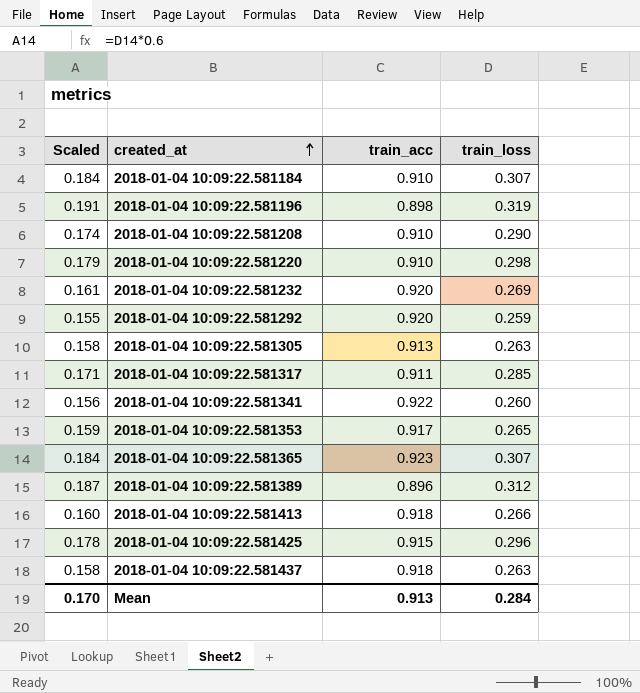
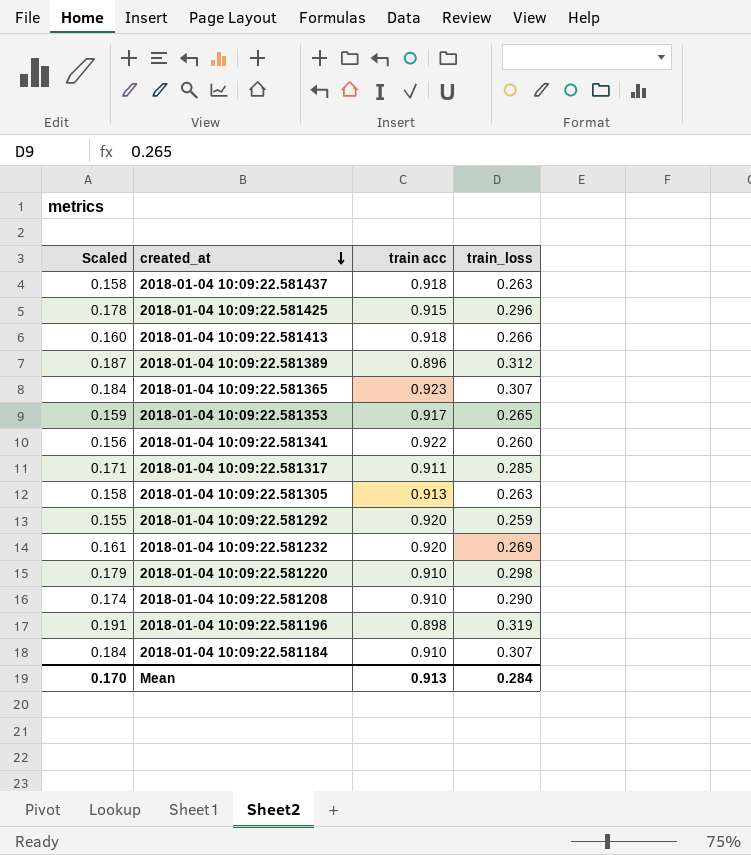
row order: created_at ascending -> created_at descending
column name: train_acc -> train acc

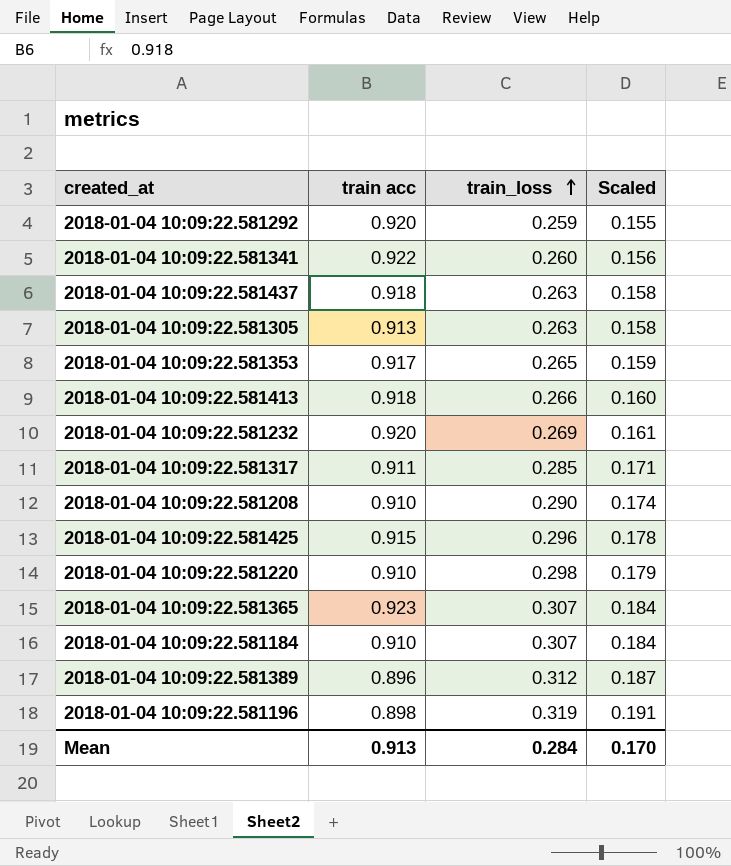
row order: created_at descending -> train_loss ascending
column Scaled | position: 1 -> 4

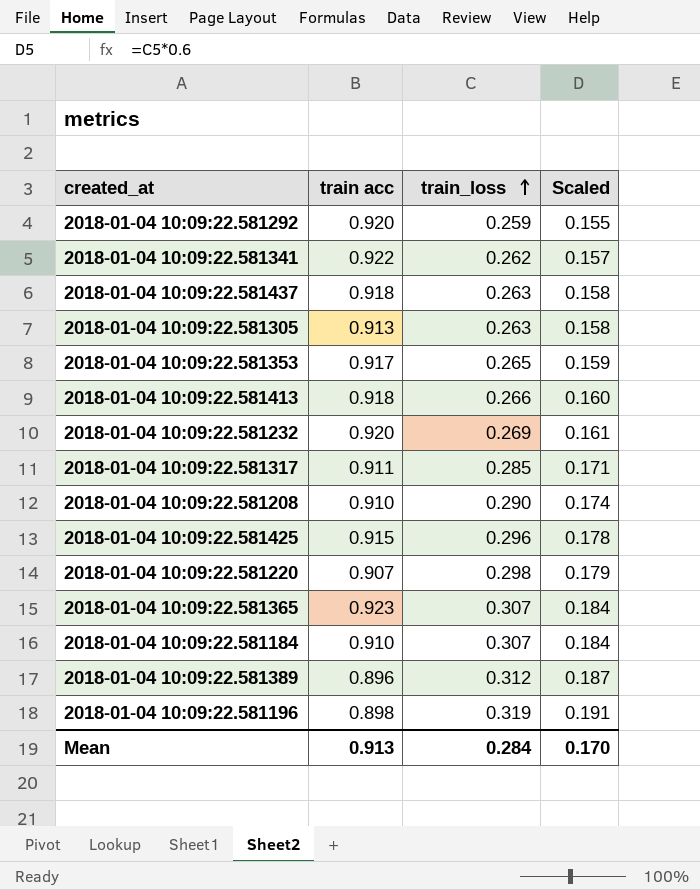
2018-01-04 10:09:22.581341 | train_loss: 0.260 -> 0.262
2018-01-04 10:09:22.581341 | Scaled: 0.156 -> 0.157
2018-01-04 10:09:22.581220 | train acc: 0.910 -> 0.907

